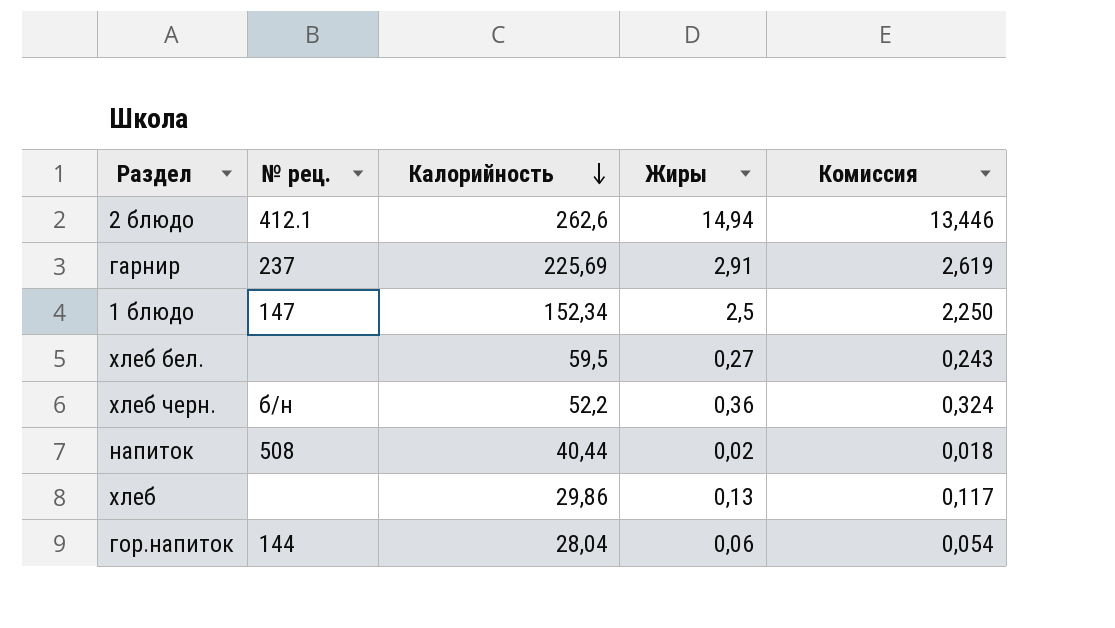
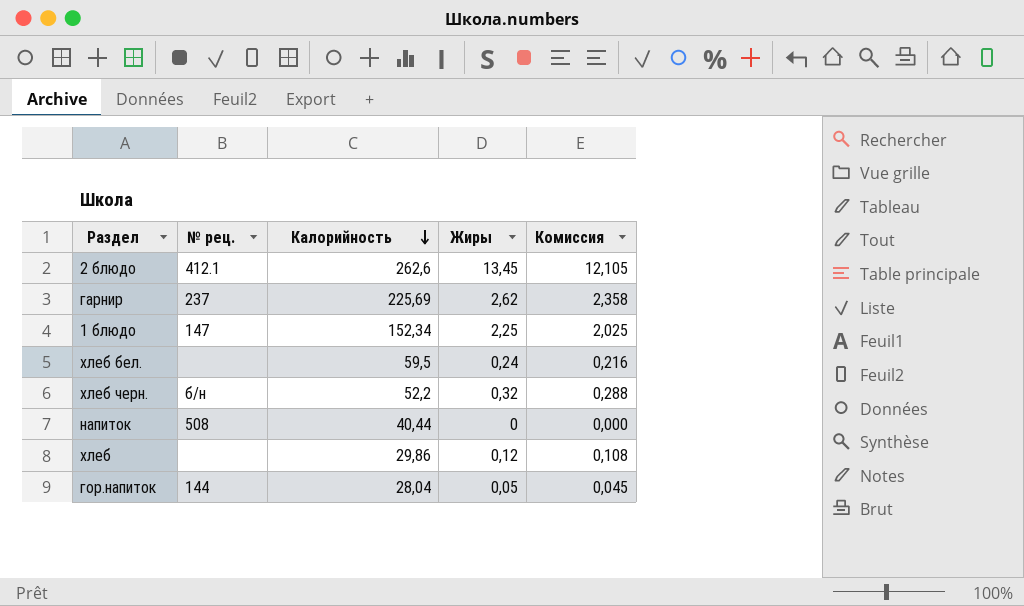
2 блюдо | Жиры: 14,94 -> 13,45
2 блюдо | Комиссия: 13,446 -> 12,105
гарнир | Жиры: 2,91 -> 2,62
гарнир | Комиссия: 2,619 -> 2,358
1 блюдо | Жиры: 2,5 -> 2,25
1 блюдо | Комиссия: 2,250 -> 2,025
хлеб бел. | Жиры: 0,27 -> 0,24
хлеб бел. | Комиссия: 0,243 -> 0,216
хлеб черн. | Жиры: 0,36 -> 0,32
хлеб черн. | Комиссия: 0,324 -> 0,288
напиток | Жиры: 0,02 -> 0
напиток | Комиссия: 0,018 -> 0,000
хлеб | Жиры: 0,13 -> 0,12
хлеб | Комиссия: 0,117 -> 0,108
гор.напиток | Жиры: 0,06 -> 0,05
гор.напиток | Комиссия: 0,054 -> 0,045

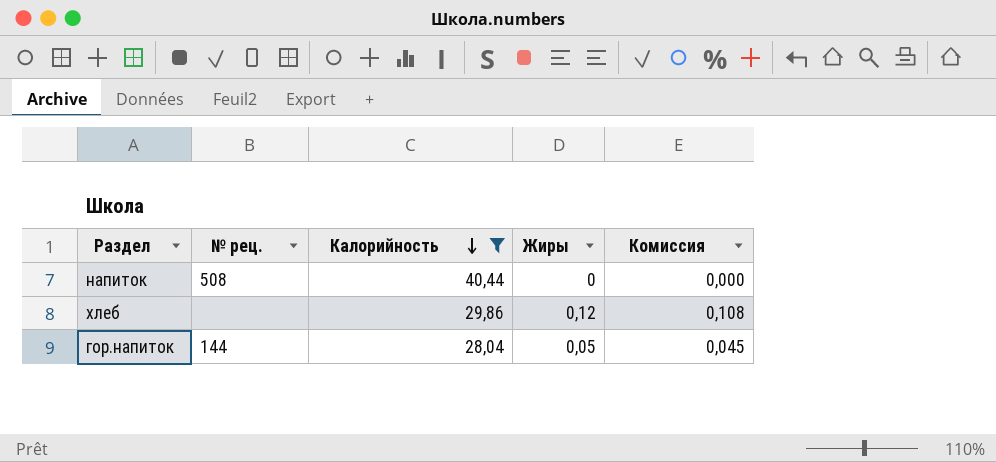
filter: none -> Калорийность <= 40,44

